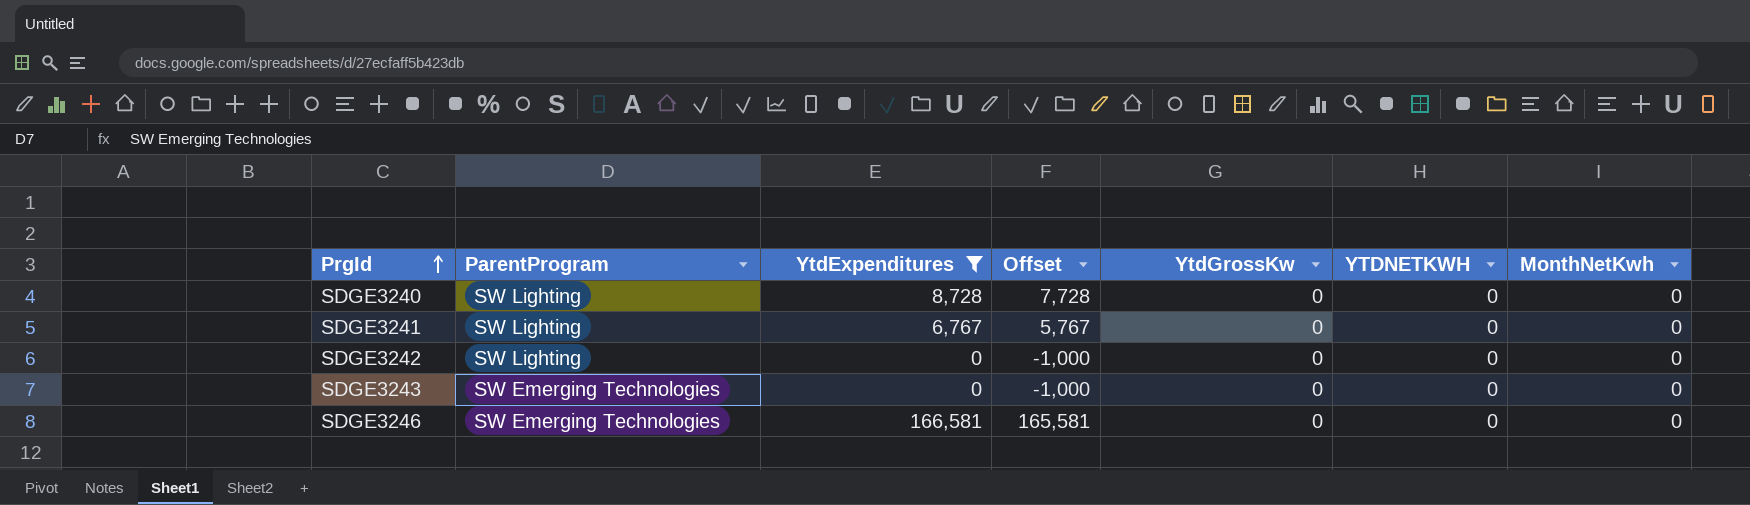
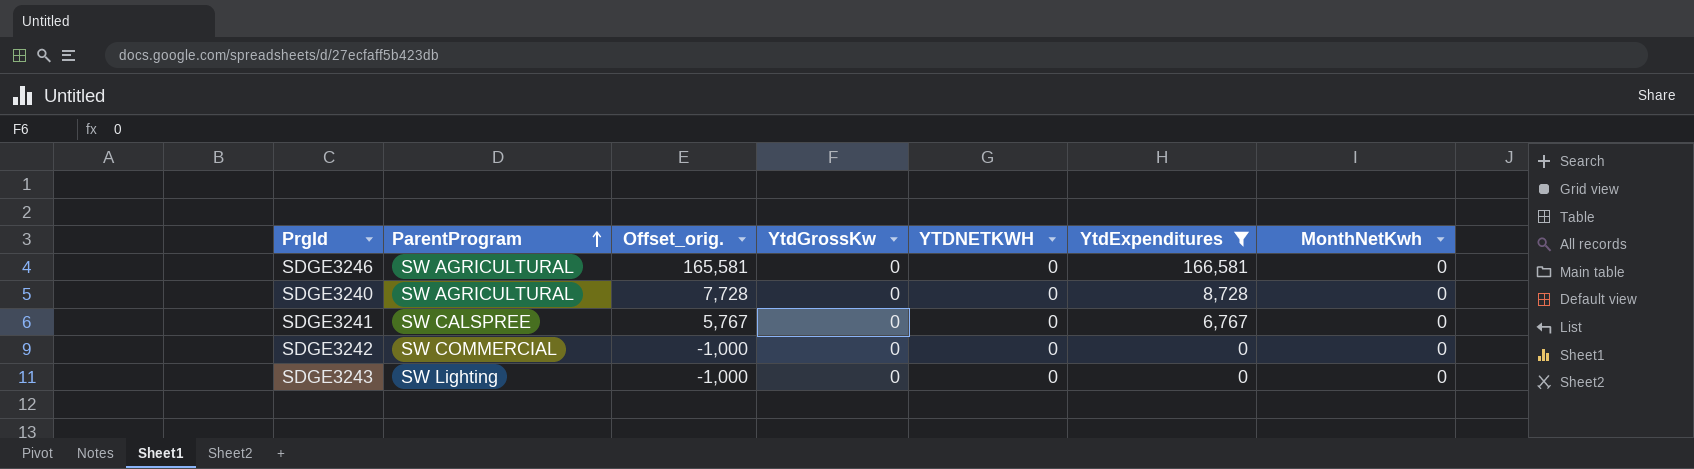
row order: PrgId ascending -> ParentProgram ascending
column name: Offset -> Offset_orig.
column YtdExpenditures | position: 3 -> 6
SDGE3246 | ParentProgram: SW Emerging Technologies -> SW AGRICULTURAL
SDGE3240 | ParentProgram: SW Lighting -> SW AGRICULTURAL
SDGE3241 | ParentProgram: SW Lighting -> SW CALSPREE
SDGE3242 | ParentProgram: SW Lighting -> SW COMMERCIAL
SDGE3243 | ParentProgram: SW Emerging Technologies -> SW Lighting

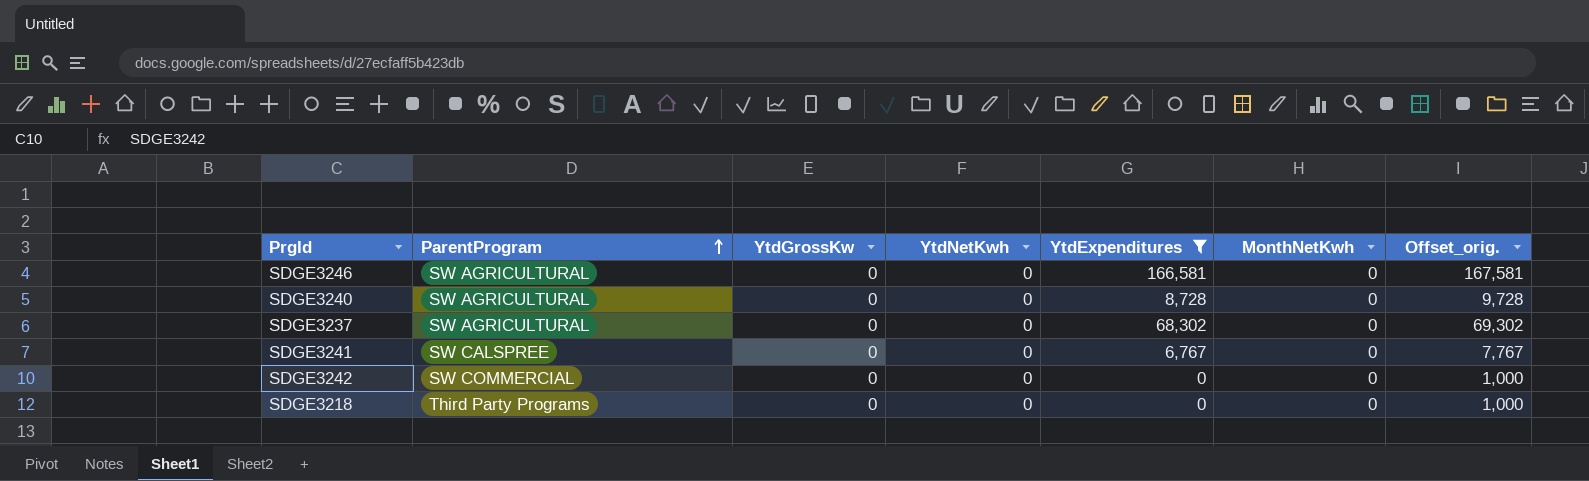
column name: YTDNETKWH -> YtdNetKwh
column Offset_orig. | formula: [YtdExpenditures] - 1000 -> [YtdExpenditures] + 1000
column Offset_orig. | position: 3 -> 7
row SDGE3243: SW Lighting | -1,000 | 0 | 0 | 0 | 0 -> none
row SDGE3237: none -> SW AGRICULTURAL | 0 | 0 | 68,302 | 0 | 69,302
row SDGE3218: none -> Third Party Programs | 0 | 0 | 0 | 0 | 1,000

